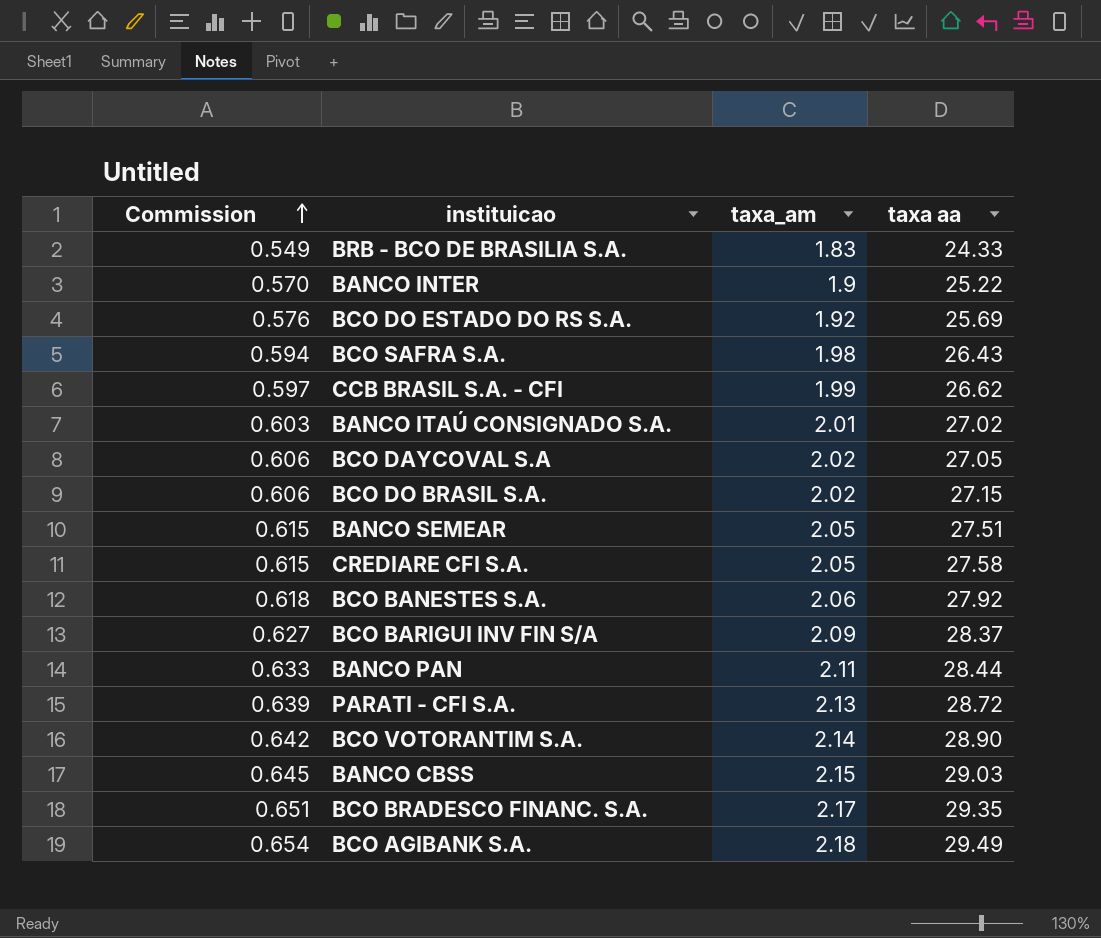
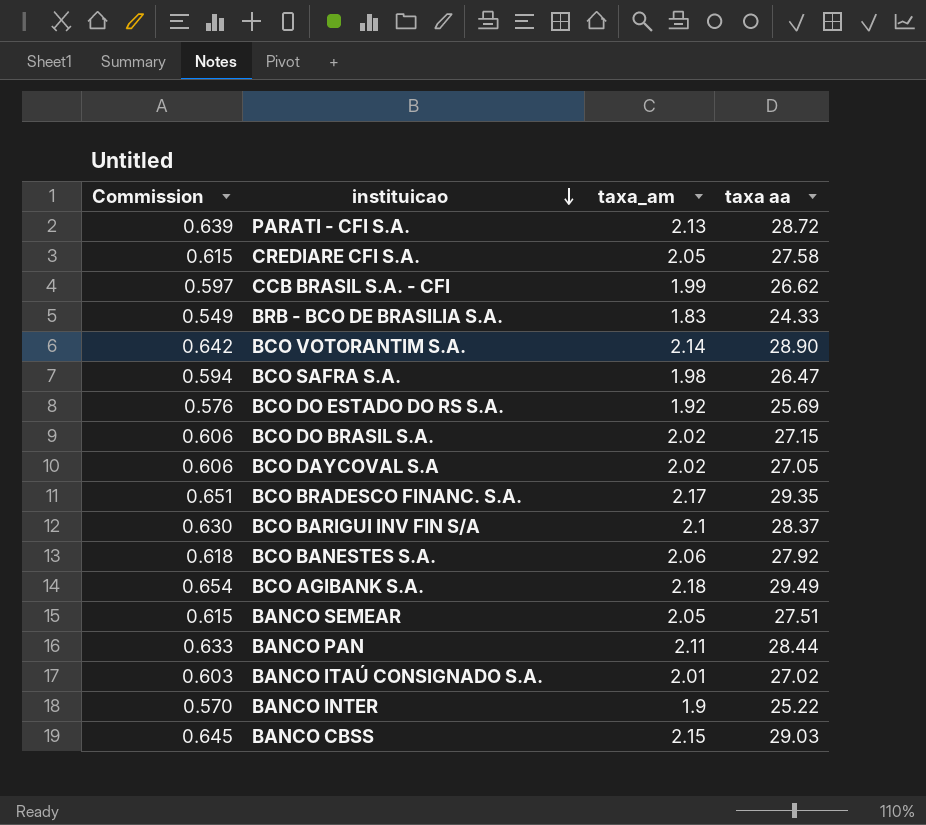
row order: Commission ascending -> instituicao descending
BCO SAFRA S.A. | taxa aa: 26.43 -> 26.47
BCO BARIGUI INV FIN S/A | Commission: 0.627 -> 0.630
BCO BARIGUI INV FIN S/A | taxa_am: 2.09 -> 2.1

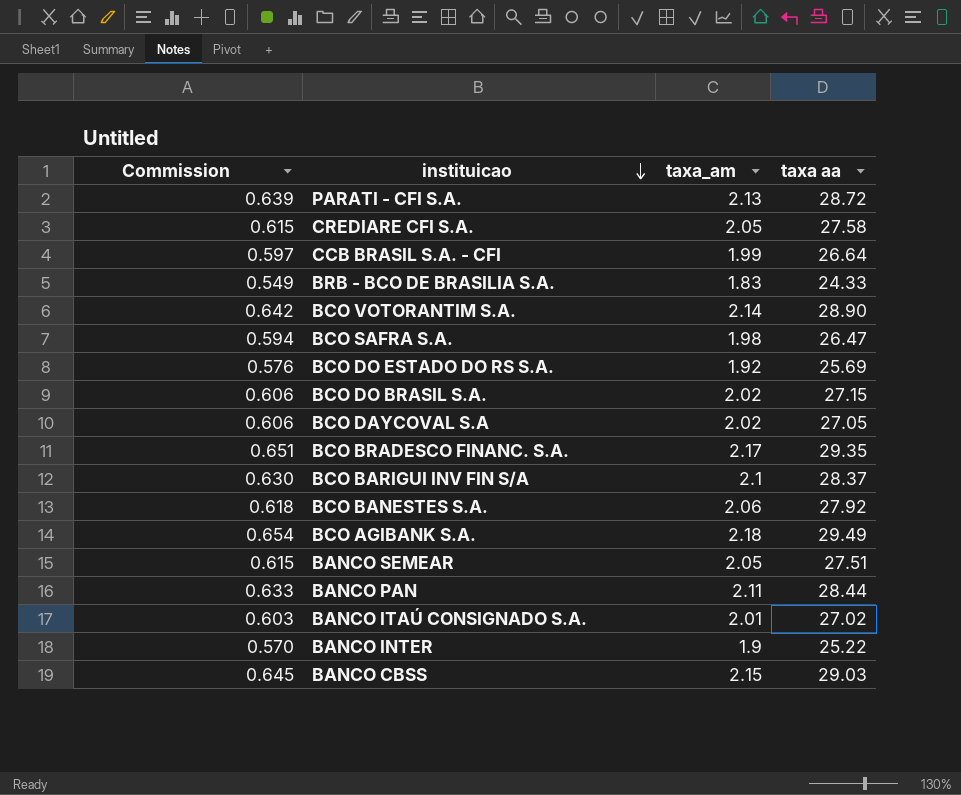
CCB BRASIL S.A. - CFI | taxa aa: 26.62 -> 26.64

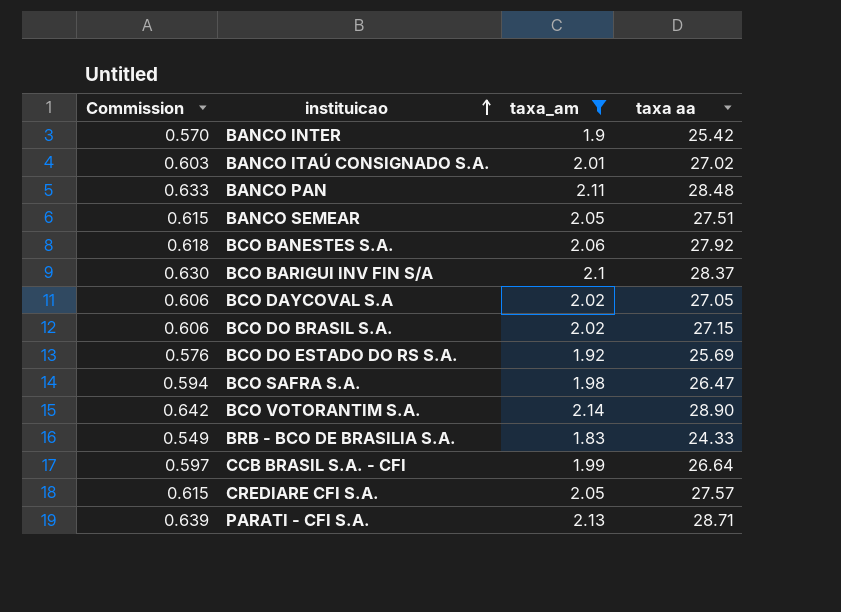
filter: none -> taxa_am <= 2.14
row order: instituicao descending -> instituicao ascending
BANCO INTER | taxa aa: 25.22 -> 25.42
BANCO PAN | taxa aa: 28.44 -> 28.48
CREDIARE CFI S.A. | taxa aa: 27.58 -> 27.57
PARATI - CFI S.A. | taxa aa: 28.72 -> 28.71

